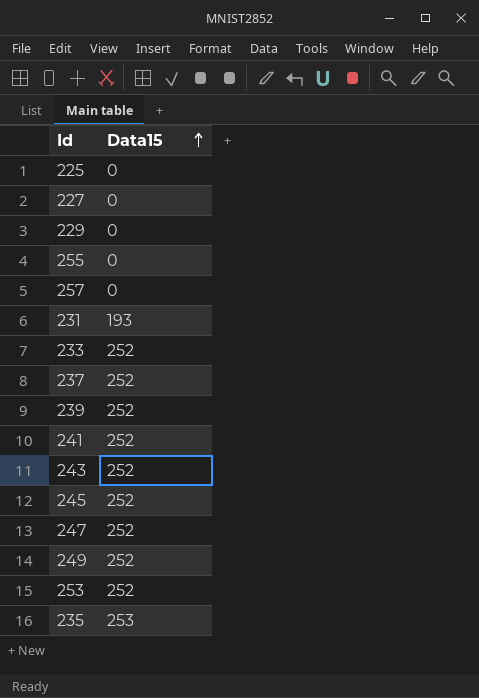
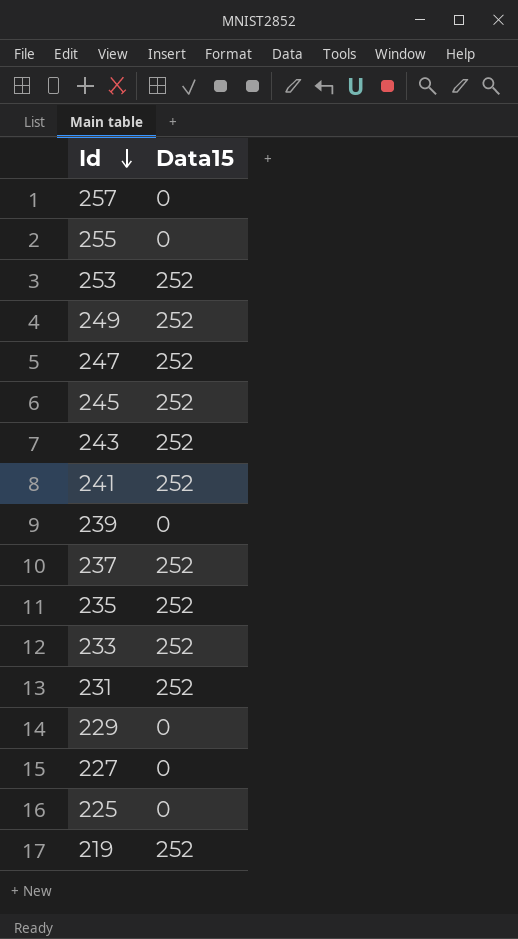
row order: Data15 ascending -> Id descending
239 | Data15: 252 -> 0
235 | Data15: 253 -> 252
231 | Data15: 193 -> 252
row 219: none -> 252

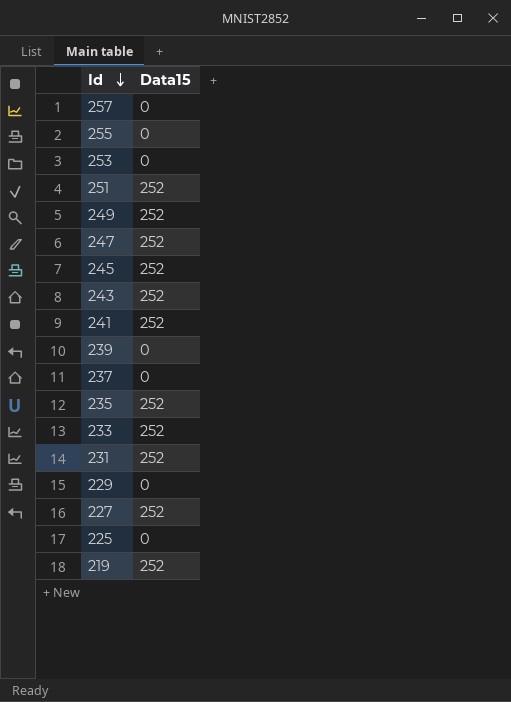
253 | Data15: 252 -> 0
row 251: none -> 252
237 | Data15: 252 -> 0
227 | Data15: 0 -> 252

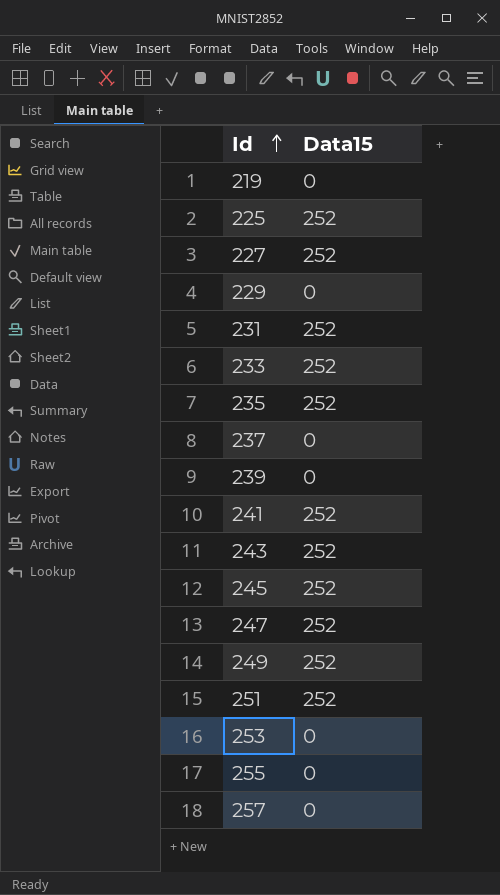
row order: Id descending -> Id ascending
219 | Data15: 252 -> 0
225 | Data15: 0 -> 252

